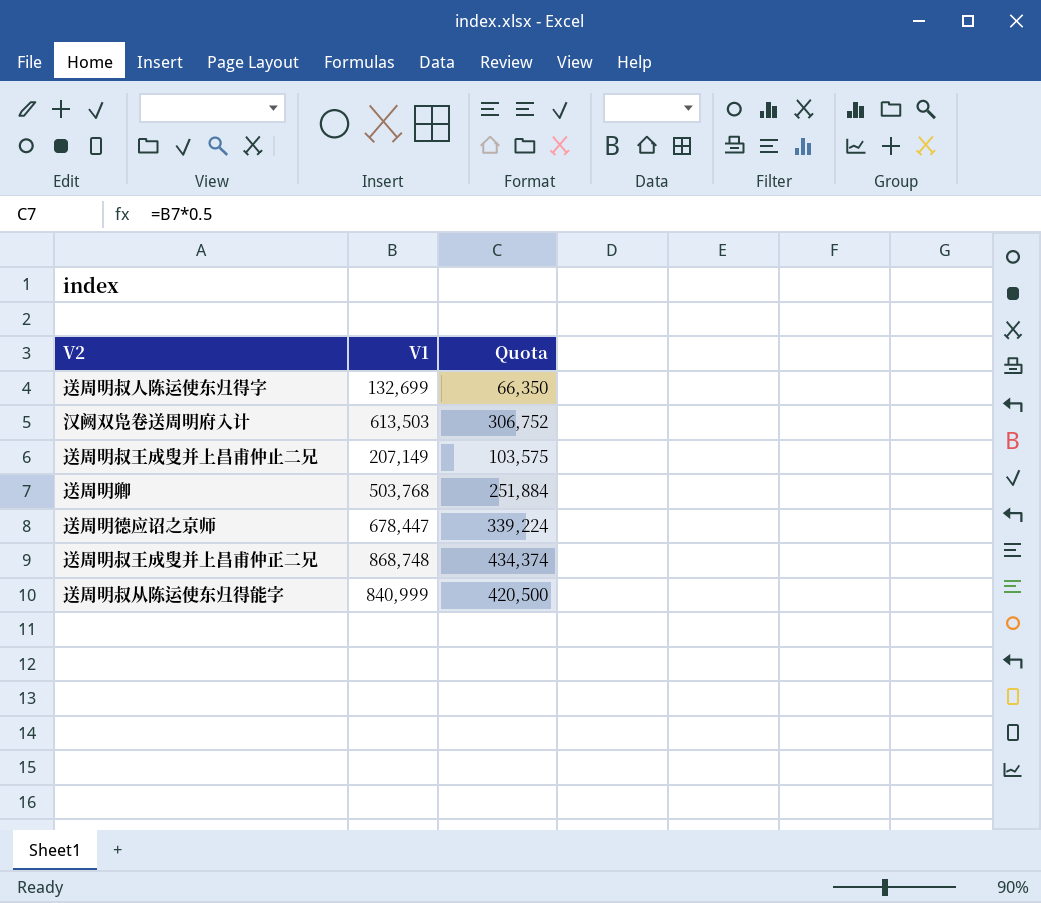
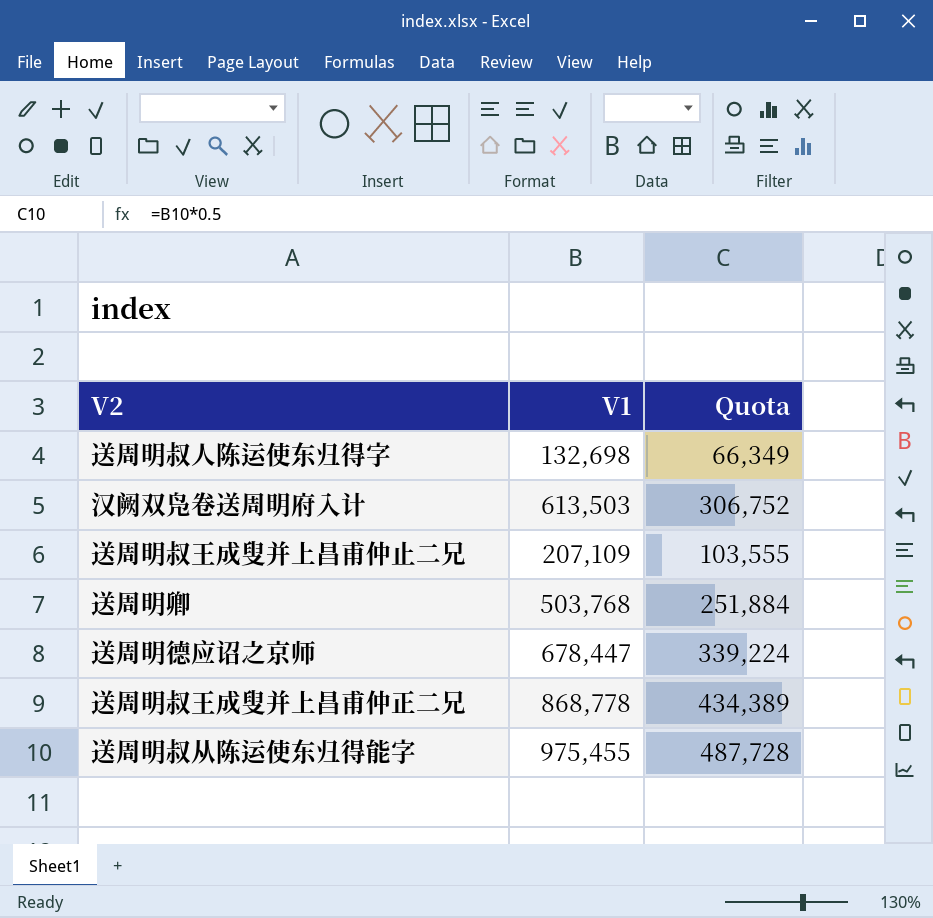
送周明叔人陈运使东归得字 | V1: 132,699 -> 132,698
送周明叔人陈运使东归得字 | Quota: 66,350 -> 66,349
送周明叔王成叟并上昌甫仲止二兄 | V1: 207,149 -> 207,109
送周明叔王成叟并上昌甫仲止二兄 | Quota: 103,575 -> 103,555
送周明叔王成叟并上昌甫仲正二兄 | V1: 868,748 -> 868,778
送周明叔王成叟并上昌甫仲正二兄 | Quota: 434,374 -> 434,389
送周明叔从陈运使东归得能字 | V1: 840,999 -> 975,455
送周明叔从陈运使东归得能字 | Quota: 420,500 -> 487,728

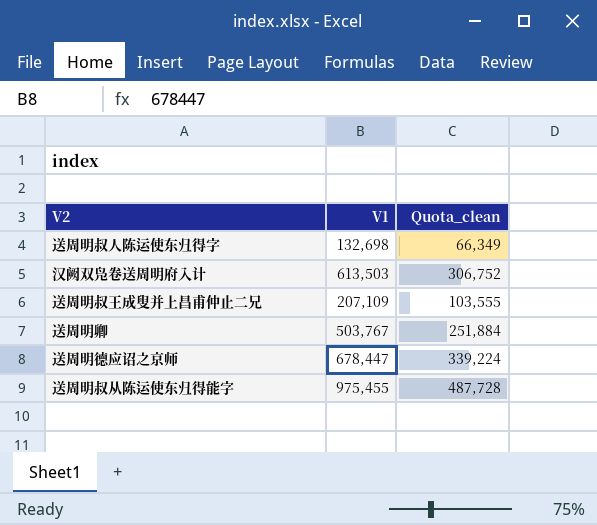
column name: Quota -> Quota_clean
row 送周明叔王成叟并上昌甫仲正二兄: 868,778 | 434,389 -> none
送周明卿 | V1: 503,768 -> 503,767

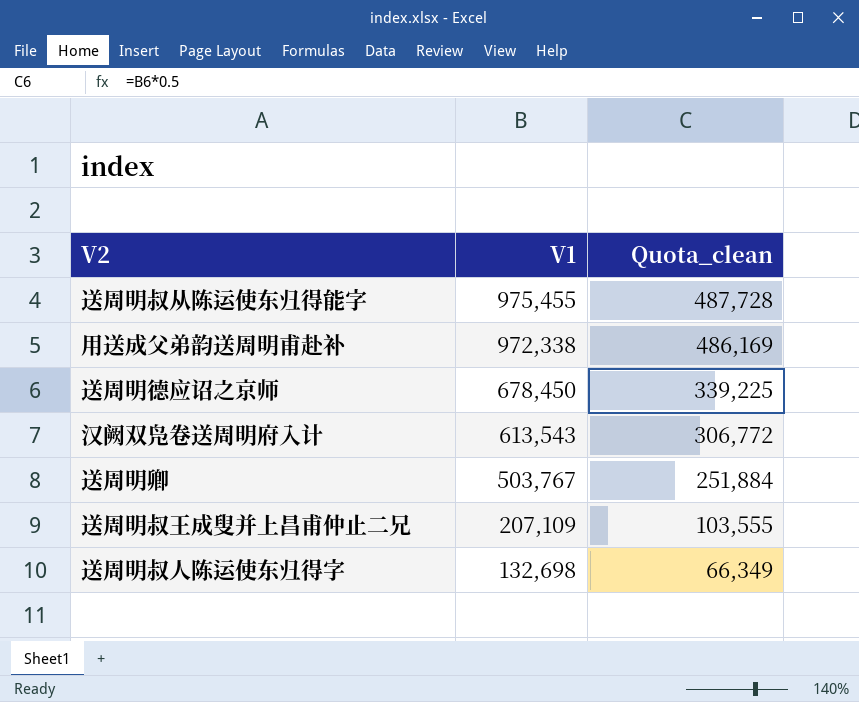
row order: none -> V1 descending
row 用送成父弟韵送周明甫赴补: none -> 972,338 | 486,169
送周明德应诏之京师 | V1: 678,447 -> 678,450
送周明德应诏之京师 | Quota_clean: 339,224 -> 339,225
汉阙双凫卷送周明府入计 | V1: 613,503 -> 613,543
汉阙双凫卷送周明府入计 | Quota_clean: 306,752 -> 306,772

